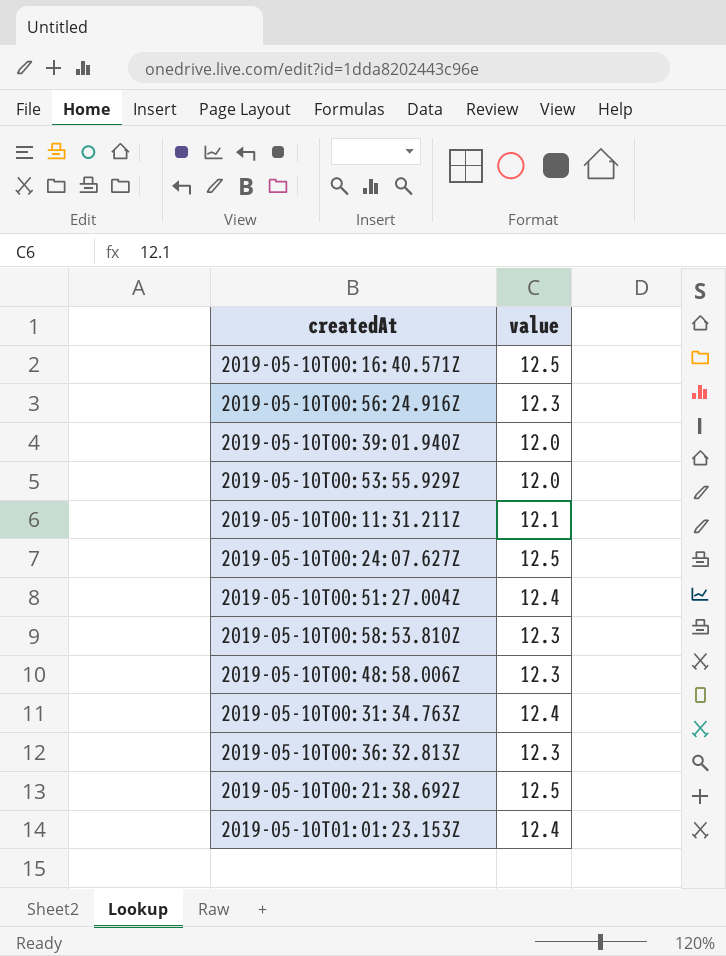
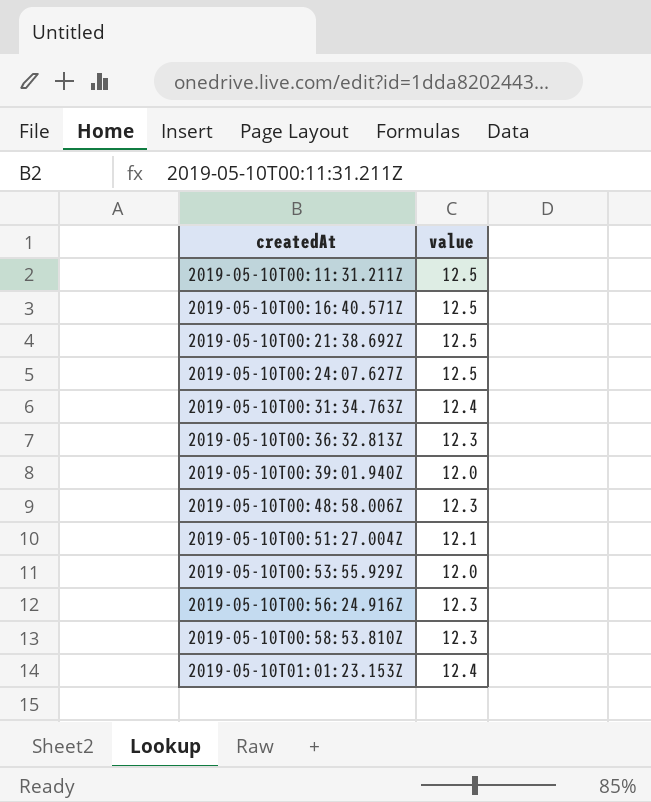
row order: none -> createdAt ascending
2019-05-10T00:11:31.211Z | value: 12.1 -> 12.5
2019-05-10T00:51:27.004Z | value: 12.4 -> 12.1

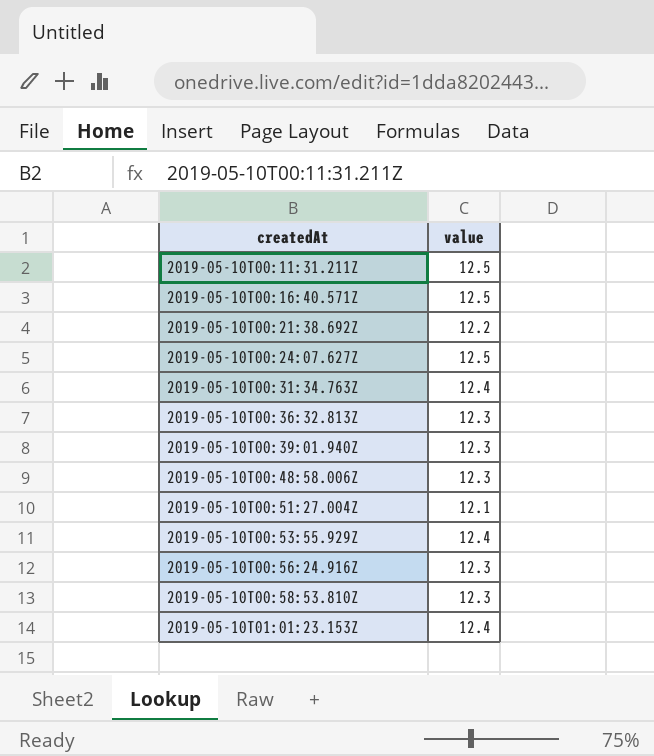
2019-05-10T00:21:38.692Z | value: 12.5 -> 12.2
2019-05-10T00:39:01.940Z | value: 12.0 -> 12.3
2019-05-10T00:53:55.929Z | value: 12.0 -> 12.4

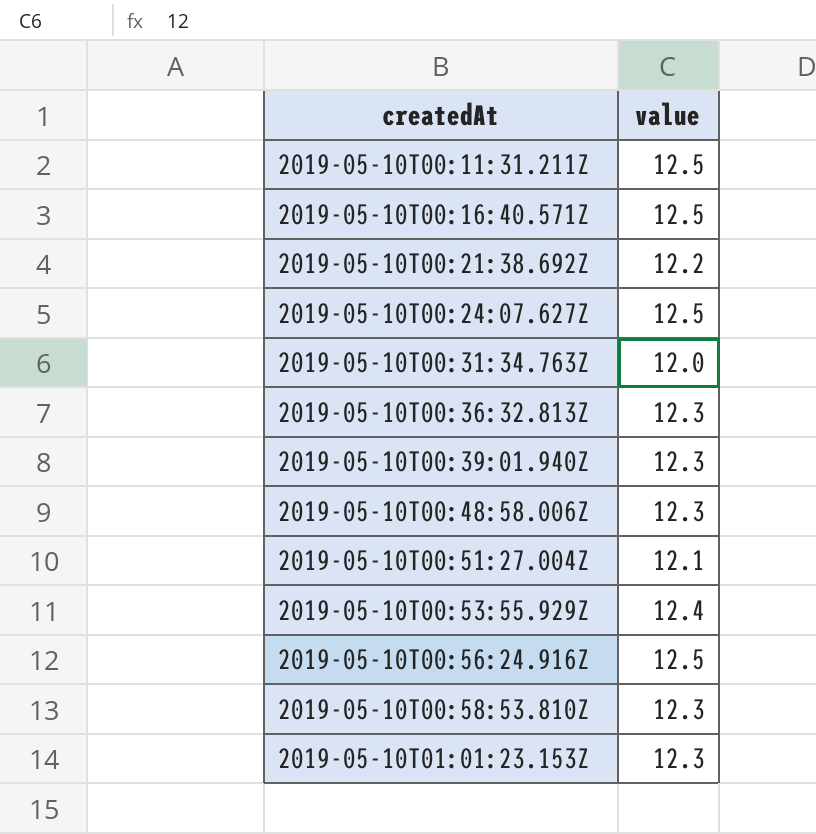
2019-05-10T00:31:34.763Z | value: 12.4 -> 12.0
2019-05-10T00:56:24.916Z | value: 12.3 -> 12.5
2019-05-10T01:01:23.153Z | value: 12.4 -> 12.3

